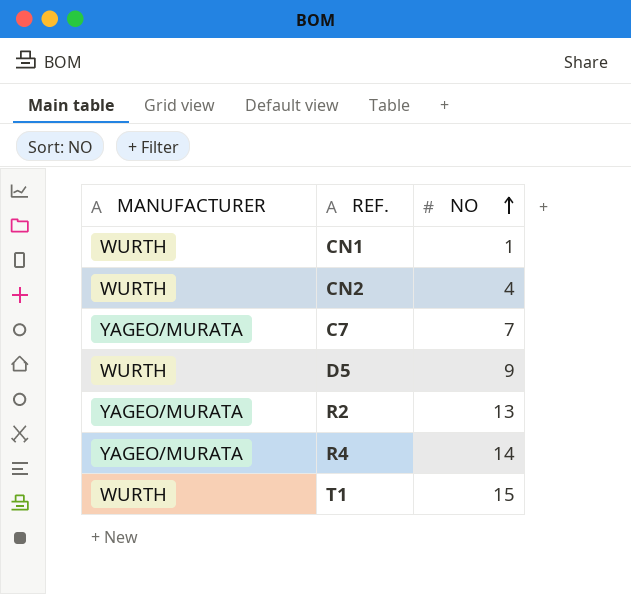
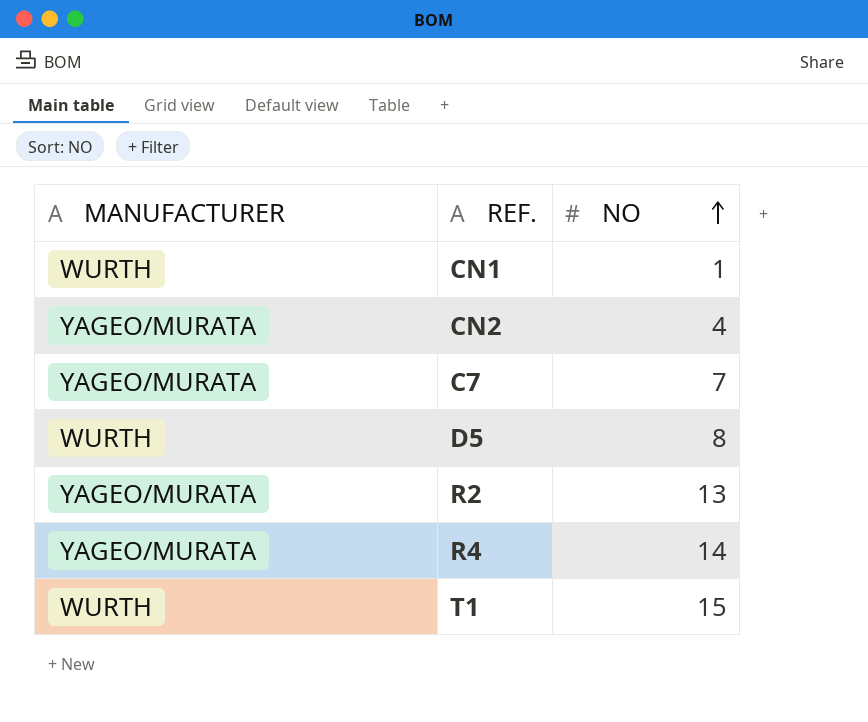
CN2 | MANUFACTURER: WURTH -> YAGEO/MURATA
D5 | NO: 9 -> 8

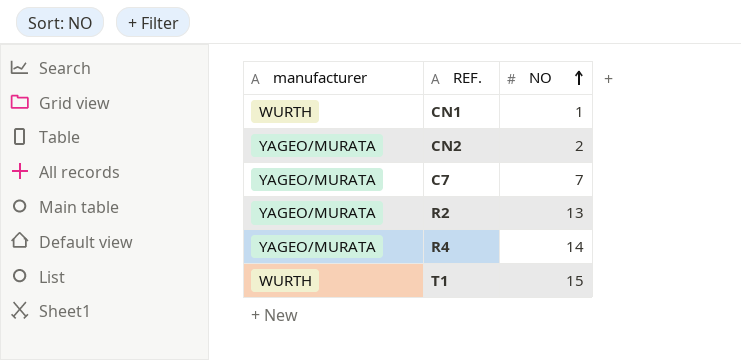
column name: MANUFACTURER -> manufacturer
row D5: WURTH | 8 -> none
CN2 | NO: 4 -> 2

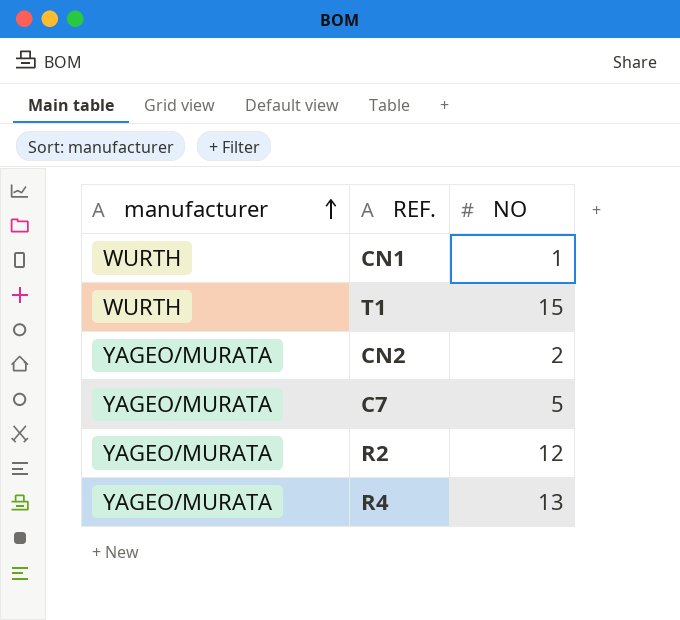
row order: NO ascending -> manufacturer ascending
C7 | NO: 7 -> 5
R2 | NO: 13 -> 12
R4 | NO: 14 -> 13

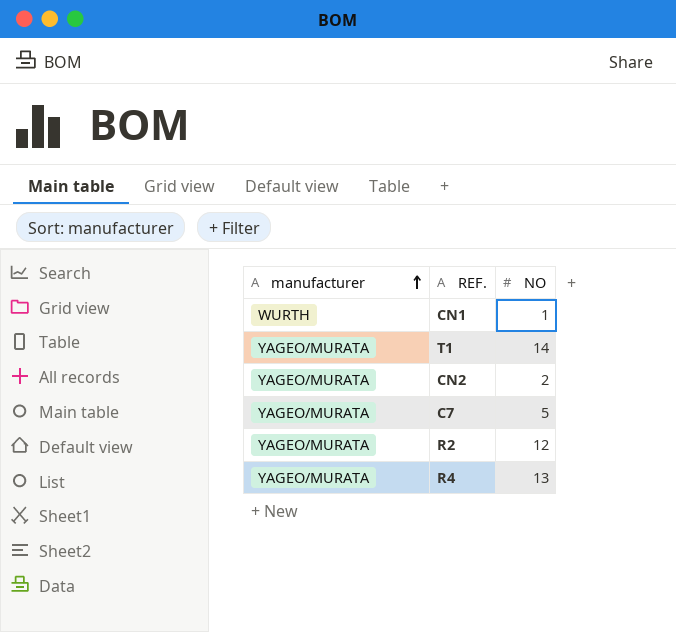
T1 | manufacturer: WURTH -> YAGEO/MURATA
T1 | NO: 15 -> 14

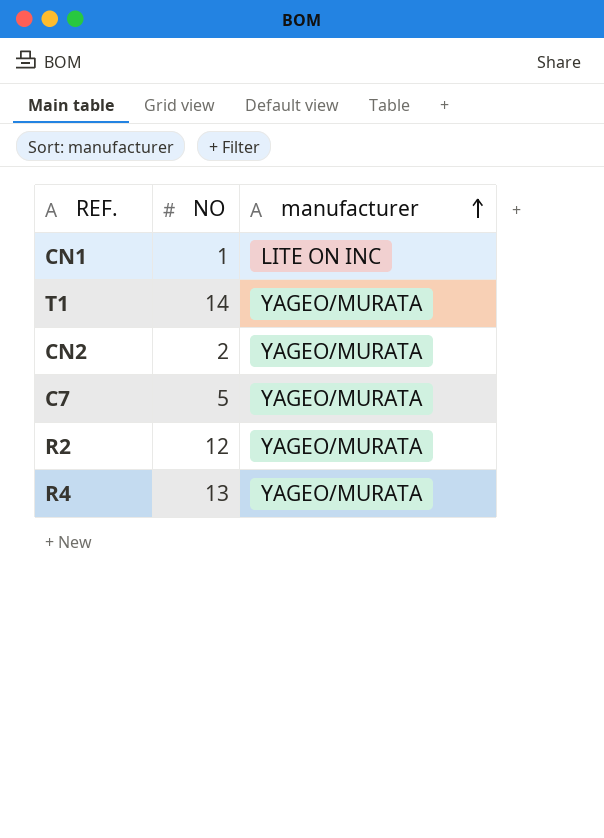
column manufacturer | position: 1 -> 3
CN1 | manufacturer: WURTH -> LITE ON INC

